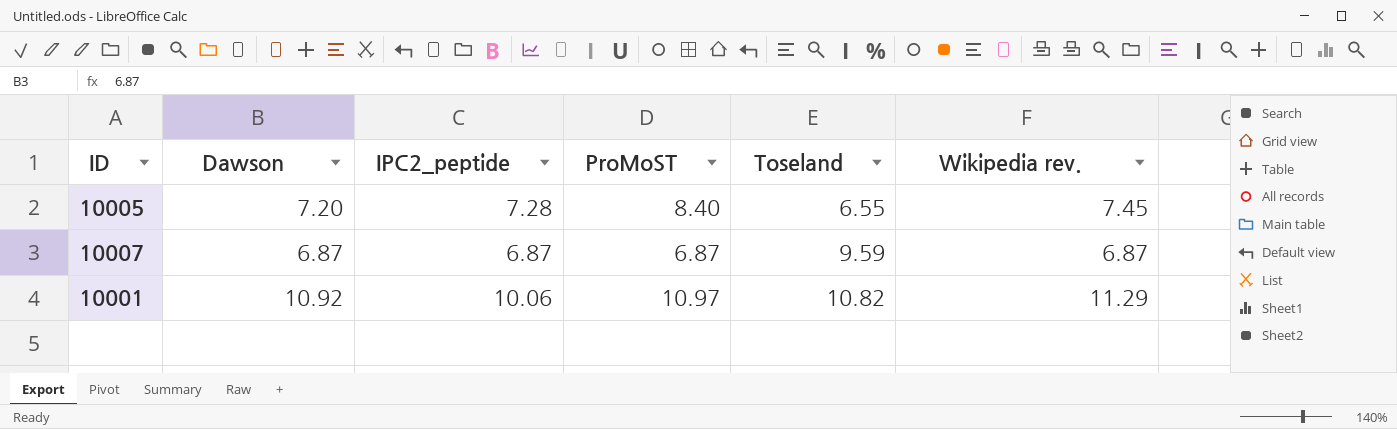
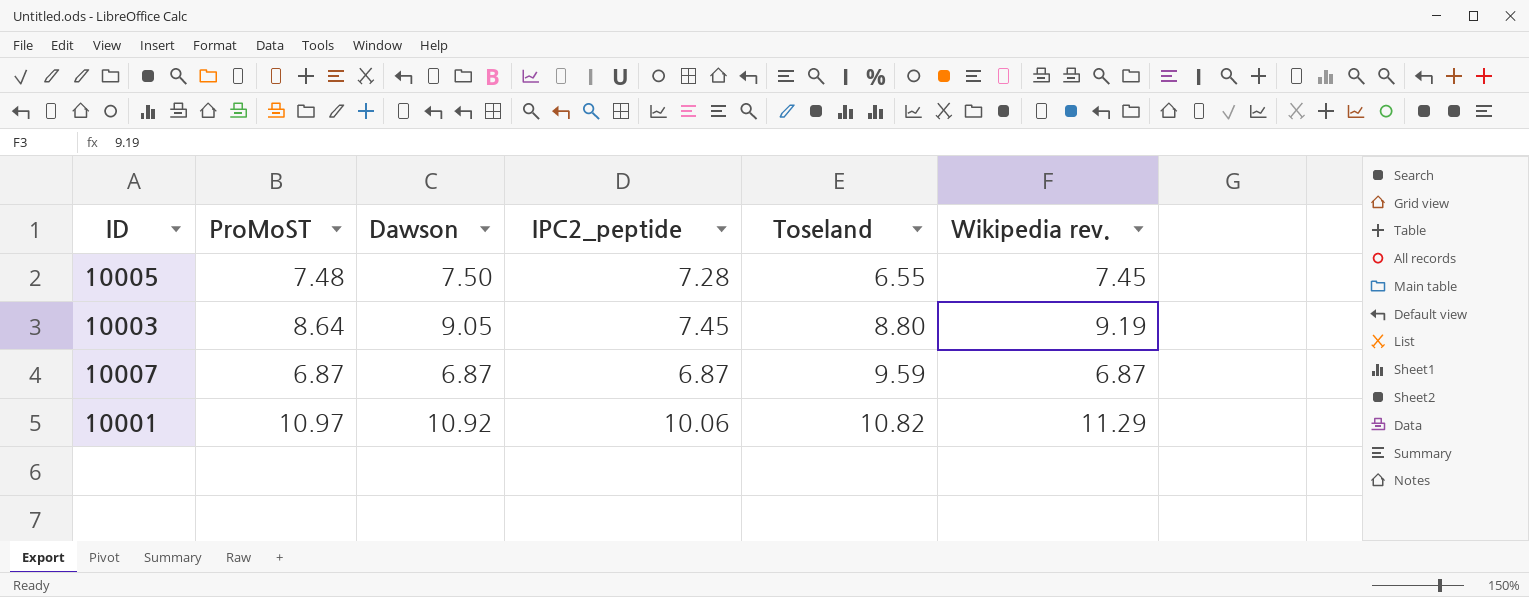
column ProMoST | position: 4 -> 2
10005 | ProMoST: 8.40 -> 7.48
10005 | Dawson: 7.20 -> 7.50
row 10003: none -> 8.64 | 9.05 | 7.45 | 8.80 | 9.19

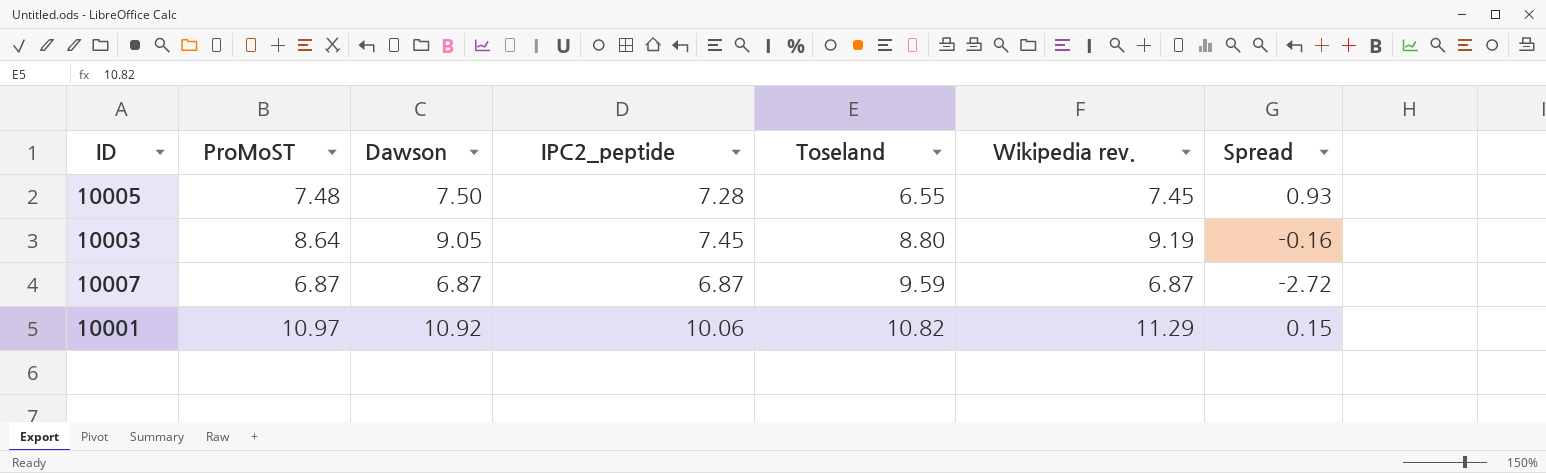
column Spread | formula: none -> [ProMoST] - [Toseland]

